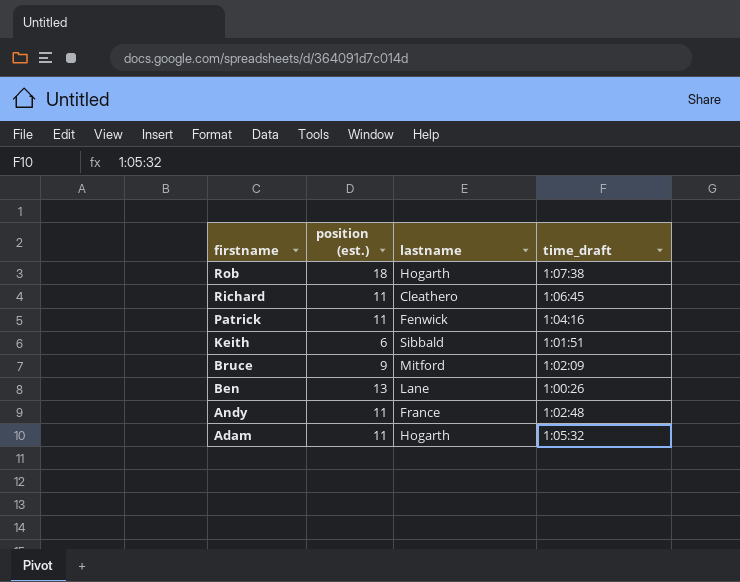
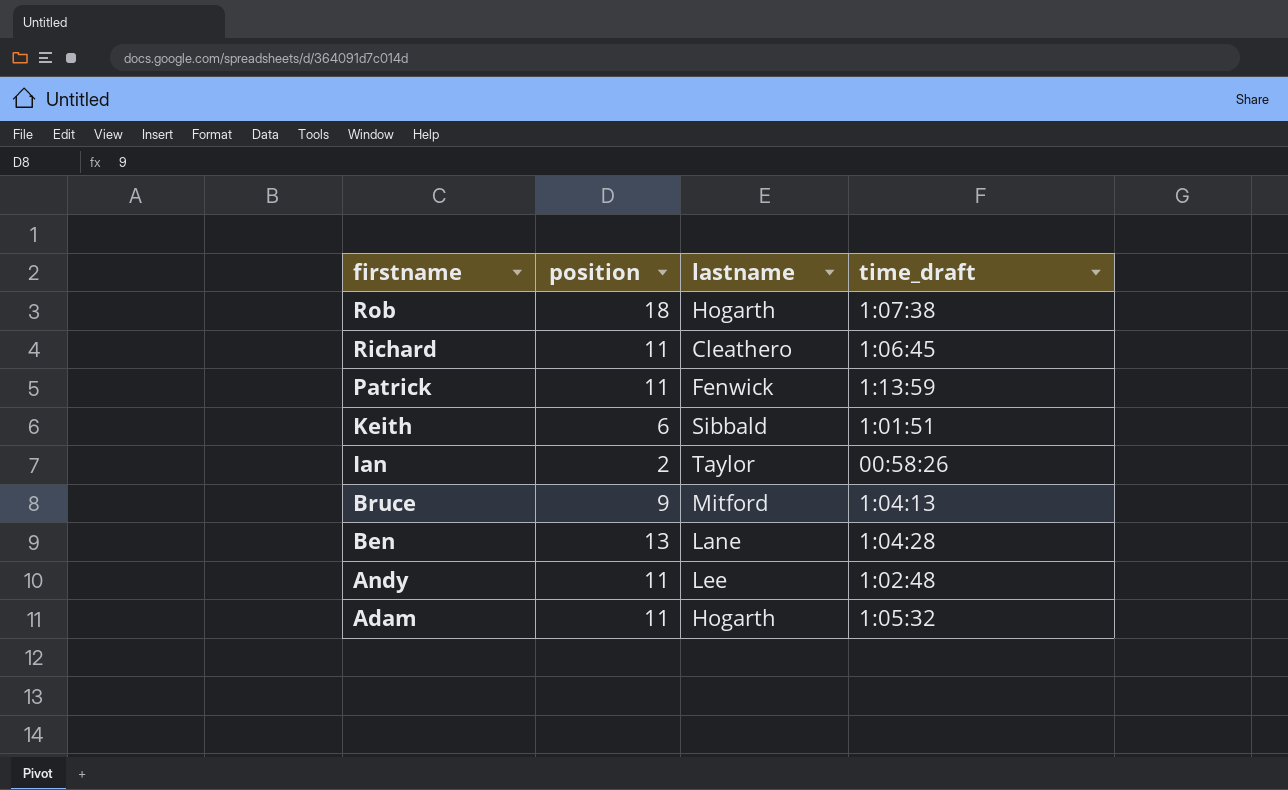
column name: position (est.) -> position
Patrick | time_draft: 1:04:16 -> 1:13:59
row Ian: none -> 2 | Taylor | 00:58:26
Bruce | time_draft: 1:02:09 -> 1:04:13
Ben | time_draft: 1:00:26 -> 1:04:28
Andy | lastname: France -> Lee

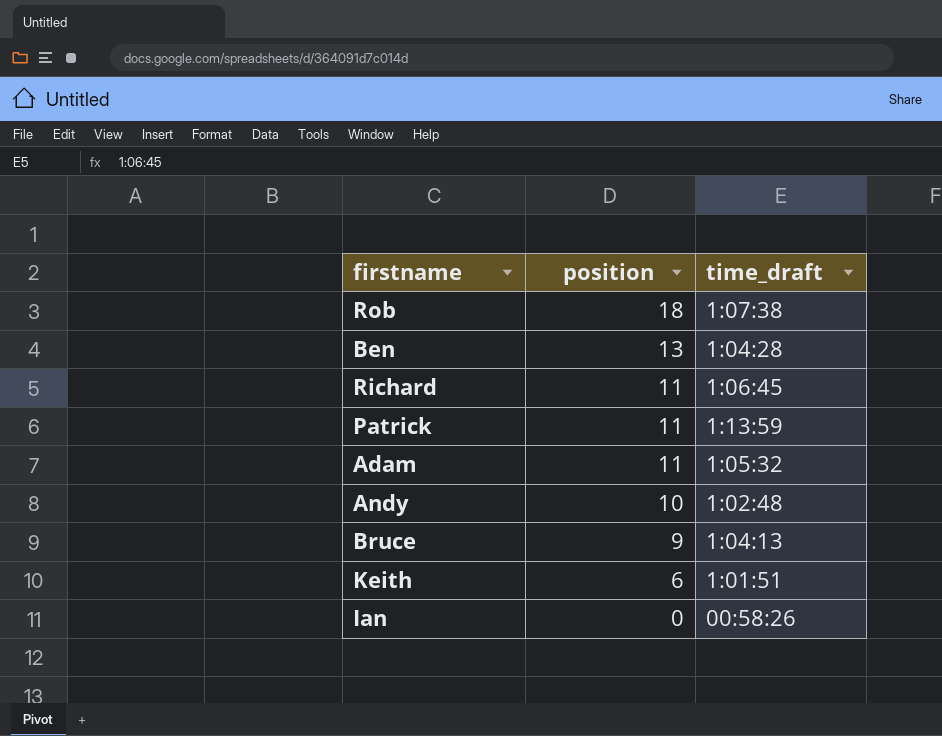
row order: firstname descending -> position descending
column lastname | position: 3 -> none
Andy | position: 11 -> 10
Ian | position: 2 -> 0

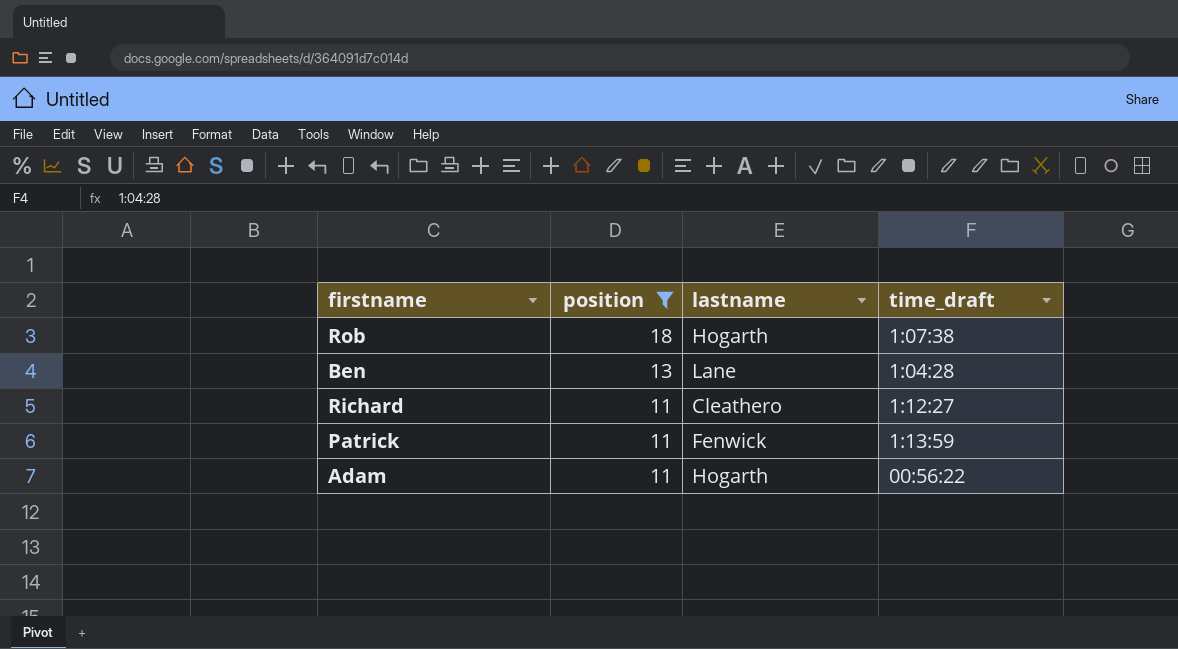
filter: none -> position >= 11
column lastname | position: none -> 3
Richard | time_draft: 1:06:45 -> 1:12:27
Adam | time_draft: 1:05:32 -> 00:56:22

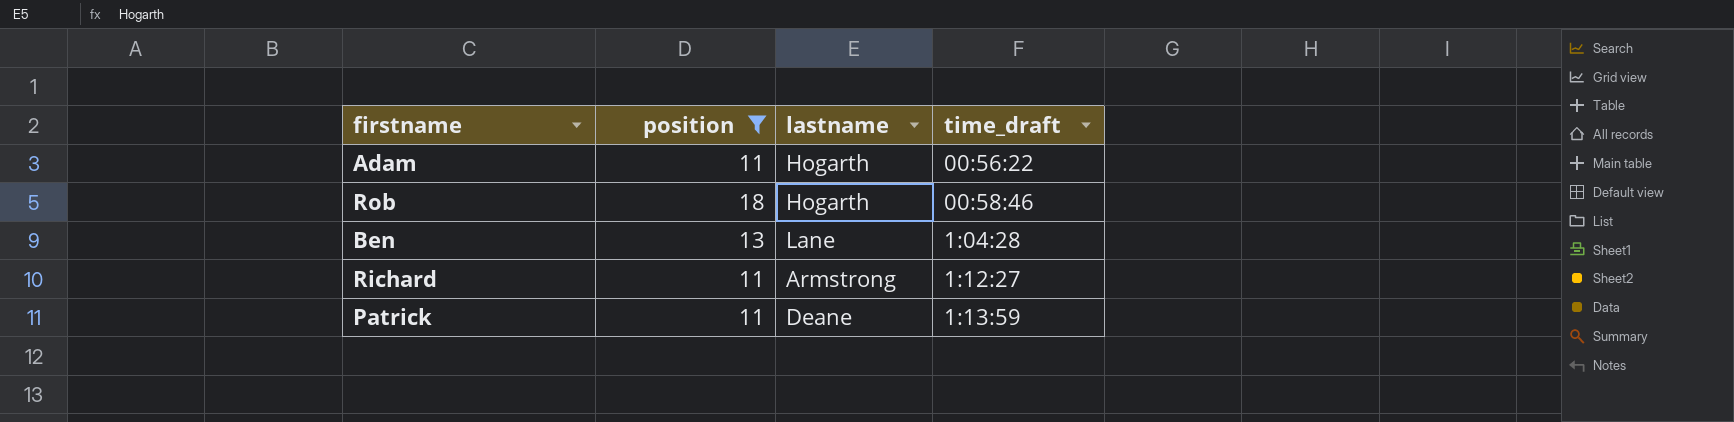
row order: position descending -> time_draft ascending
Rob | time_draft: 1:07:38 -> 00:58:46
Richard | lastname: Cleathero -> Armstrong
Patrick | lastname: Fenwick -> Deane

